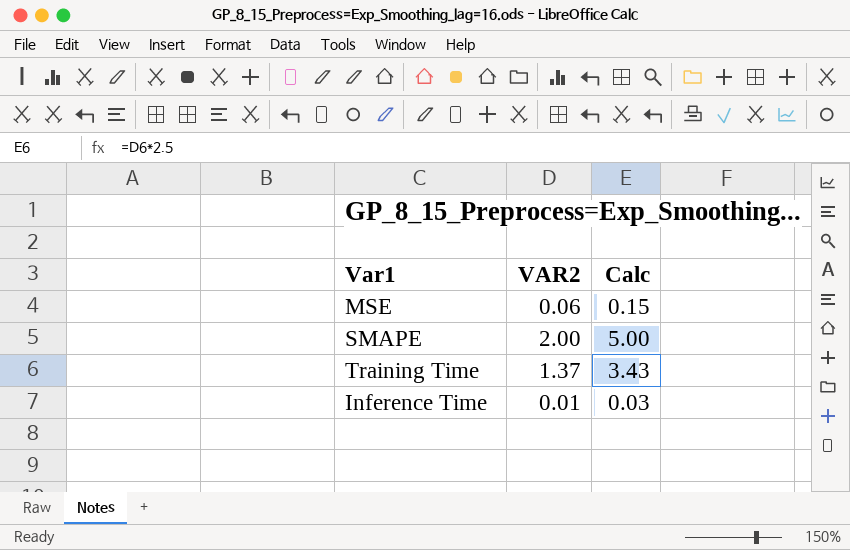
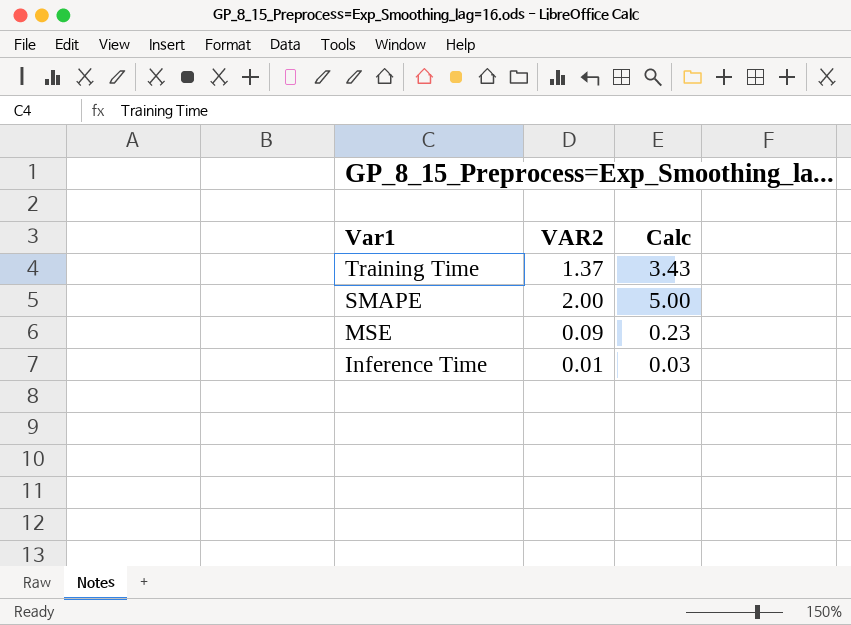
row order: none -> Var1 descending
MSE | VAR2: 0.06 -> 0.09
MSE | Calc: 0.15 -> 0.23

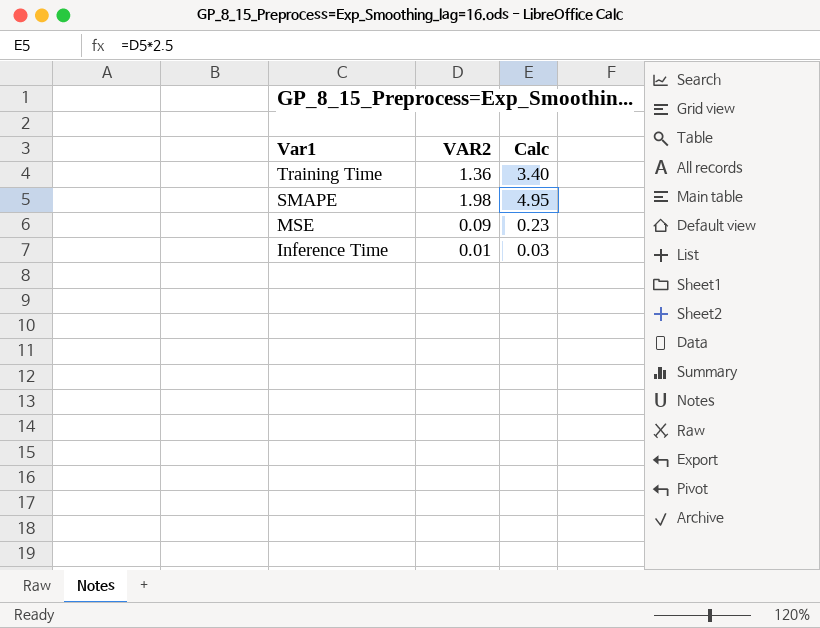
Training Time | VAR2: 1.37 -> 1.36
Training Time | Calc: 3.43 -> 3.40
SMAPE | VAR2: 2.00 -> 1.98
SMAPE | Calc: 5.00 -> 4.95

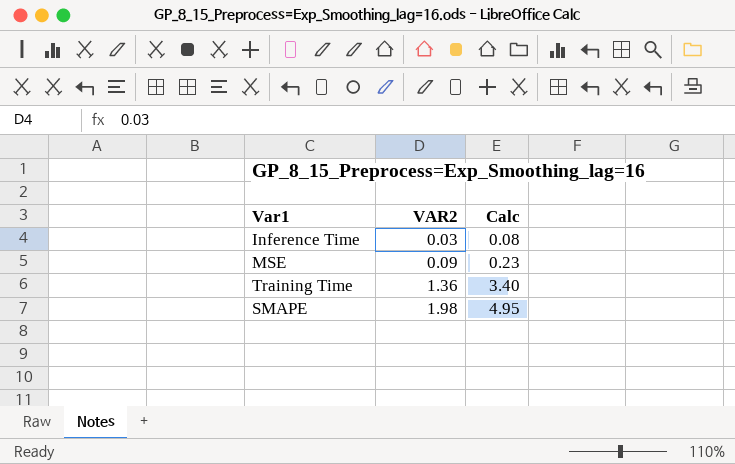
row order: Var1 descending -> VAR2 ascending
Inference Time | VAR2: 0.01 -> 0.03
Inference Time | Calc: 0.03 -> 0.08

